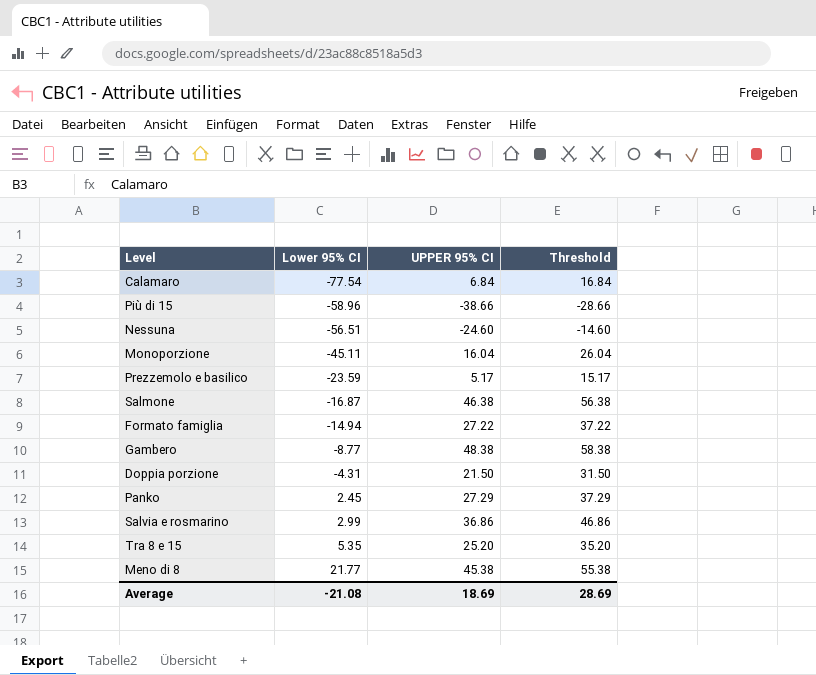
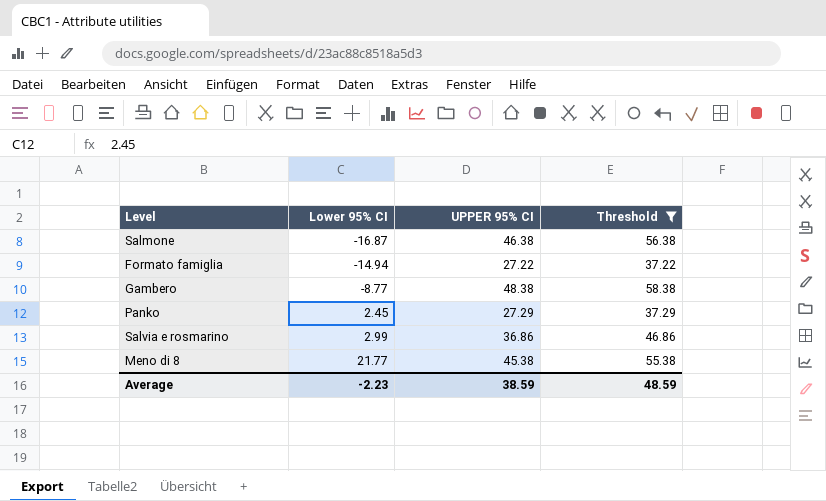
filter: none -> Threshold >= 37.22
Average | Lower 95% CI: -21.08 -> -2.23
Average | UPPER 95% CI: 18.69 -> 38.59
Average | Threshold: 28.69 -> 48.59

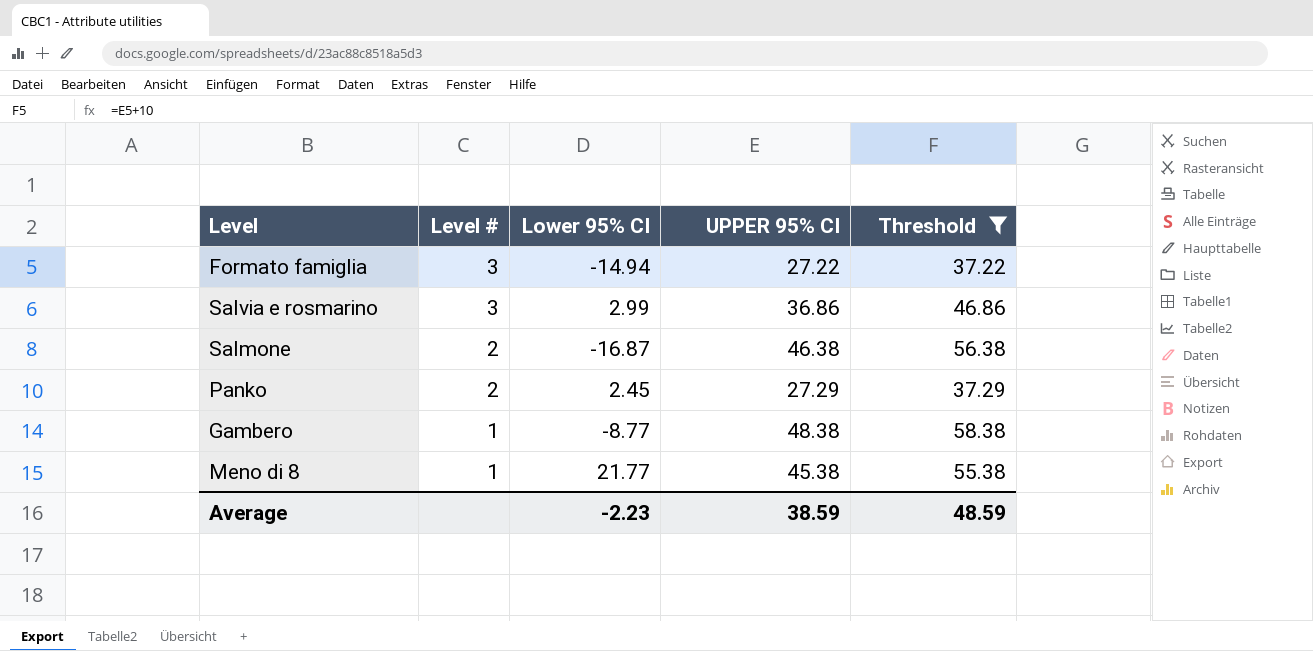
row order: Lower 95% CI ascending -> Level # descending
column Level # | position: none -> 2

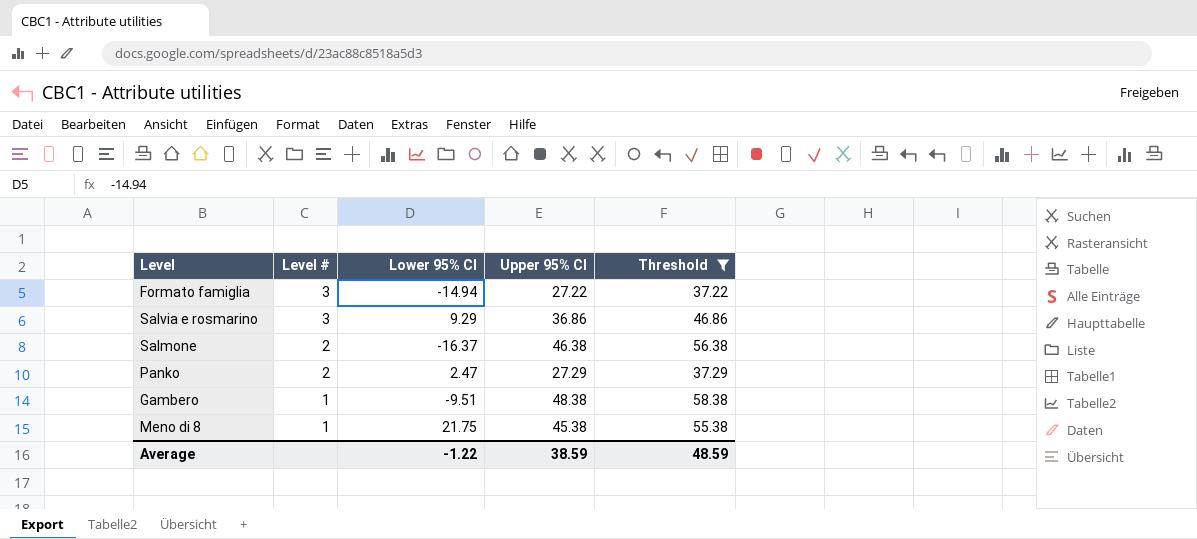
column name: UPPER 95% CI -> Upper 95% CI
Salvia e rosmarino | Lower 95% CI: 2.99 -> 9.29
Salmone | Lower 95% CI: -16.87 -> -16.37
Panko | Lower 95% CI: 2.45 -> 2.47
Gambero | Lower 95% CI: -8.77 -> -9.51
Meno di 8 | Lower 95% CI: 21.77 -> 21.75
Average | Lower 95% CI: -2.23 -> -1.22

